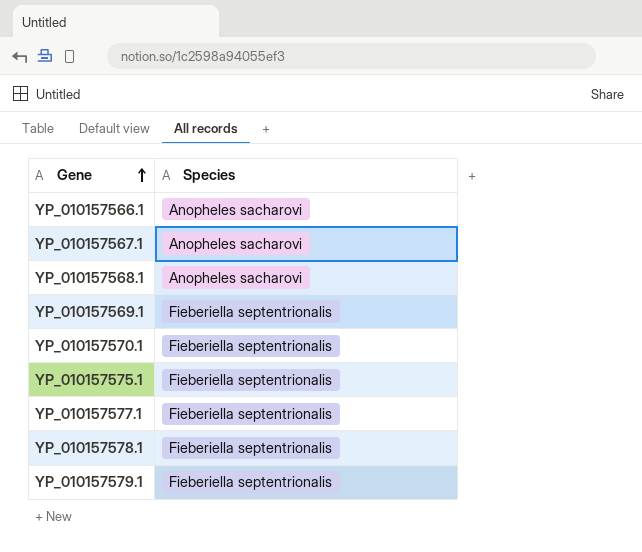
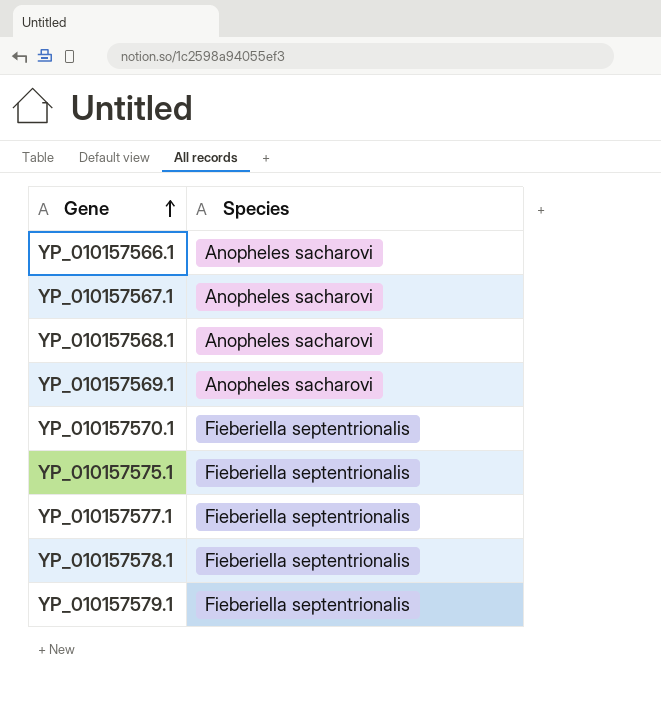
YP_010157569.1 | Species: Fieberiella septentrionalis -> Anopheles sacharovi

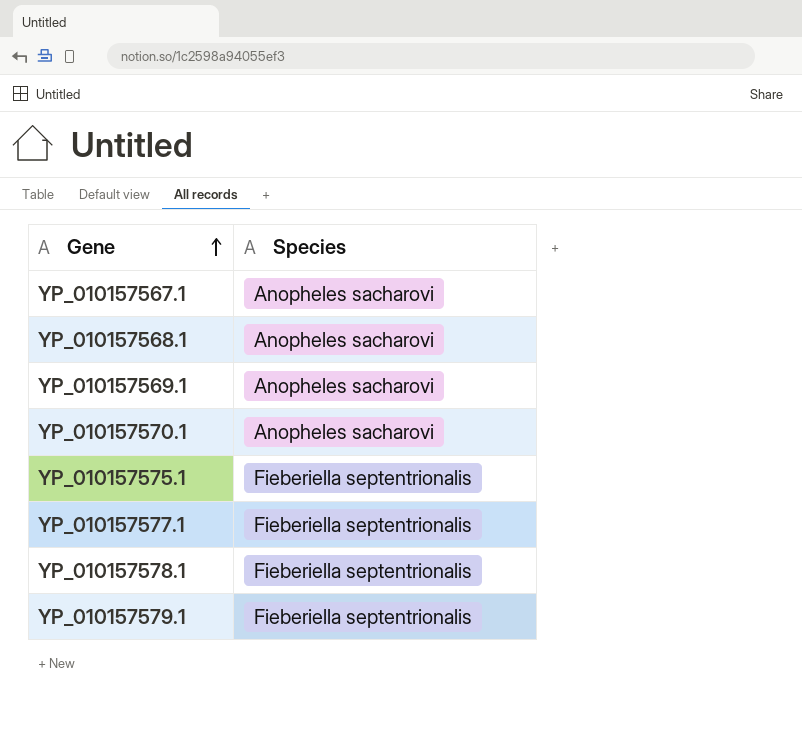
row YP_010157566.1: Anopheles sacharovi -> none
YP_010157570.1 | Species: Fieberiella septentrionalis -> Anopheles sacharovi

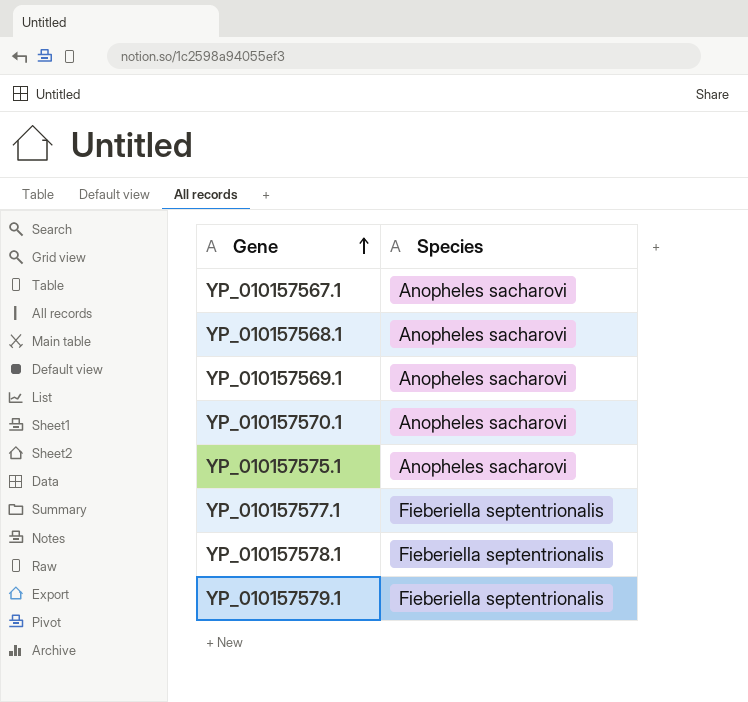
YP_010157575.1 | Species: Fieberiella septentrionalis -> Anopheles sacharovi

